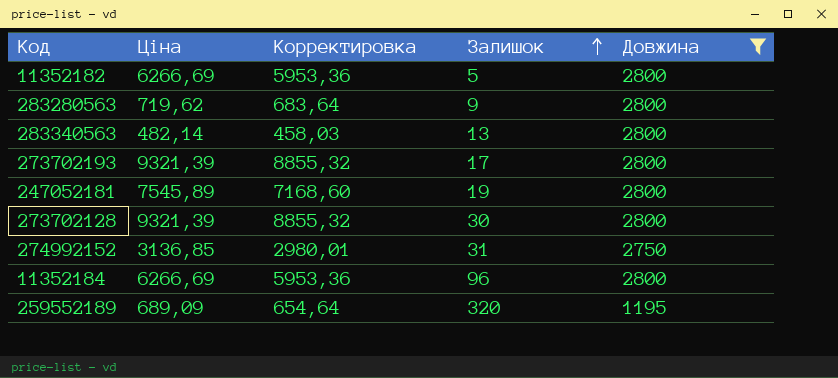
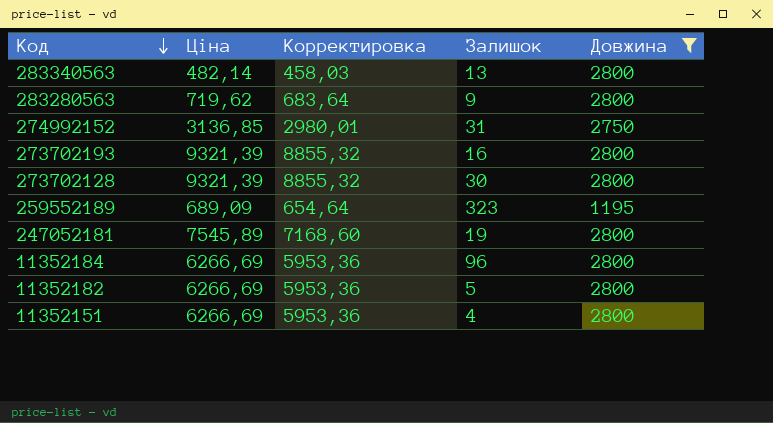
row order: Залишок ascending -> Код descending
273702193 | Залишок: 17 -> 16
259552189 | Залишок: 320 -> 323
row 11352151: none -> 6266,69 | 5953,36 | 4 | 2800

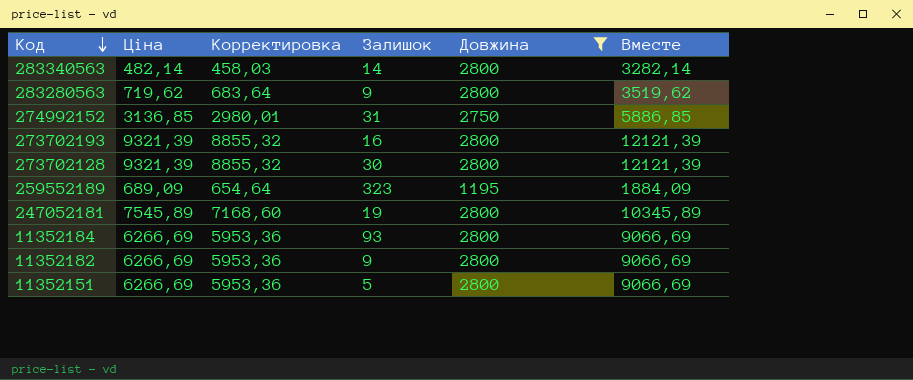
column Вместе | formula: none -> [Ціна] + [Довжина]
283340563 | Залишок: 13 -> 14
11352184 | Залишок: 96 -> 93
11352182 | Залишок: 5 -> 9
11352151 | Залишок: 4 -> 5

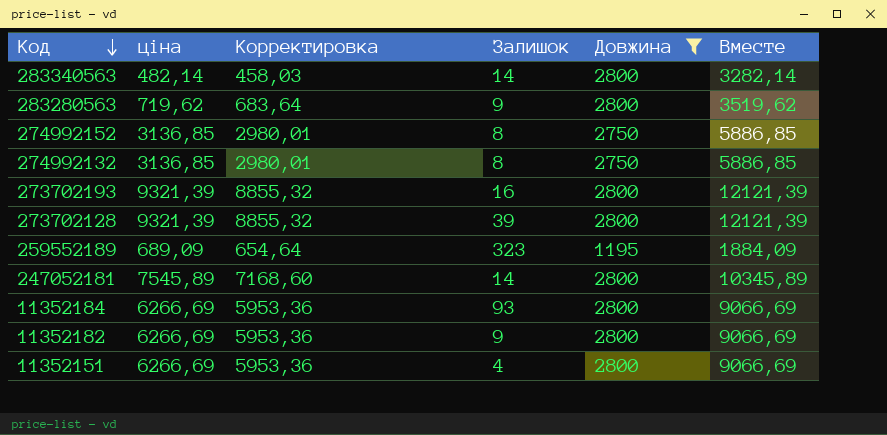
column name: Ціна -> ціна
274992152 | Залишок: 31 -> 8
row 274992132: none -> 3136,85 | 2980,01 | 8 | 2750 | 5886,85
273702128 | Залишок: 30 -> 39
247052181 | Залишок: 19 -> 14
11352151 | Залишок: 5 -> 4

